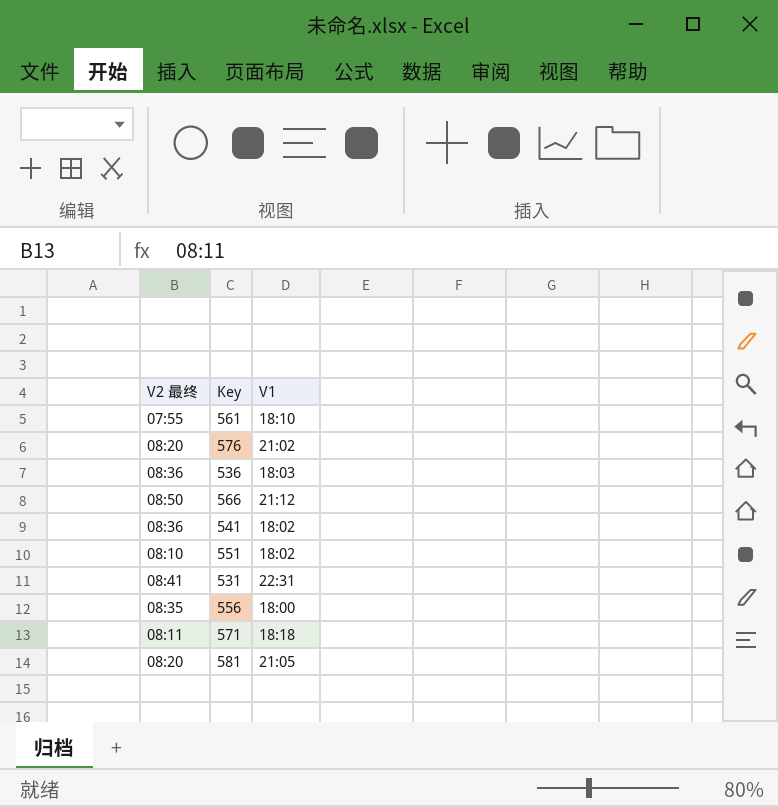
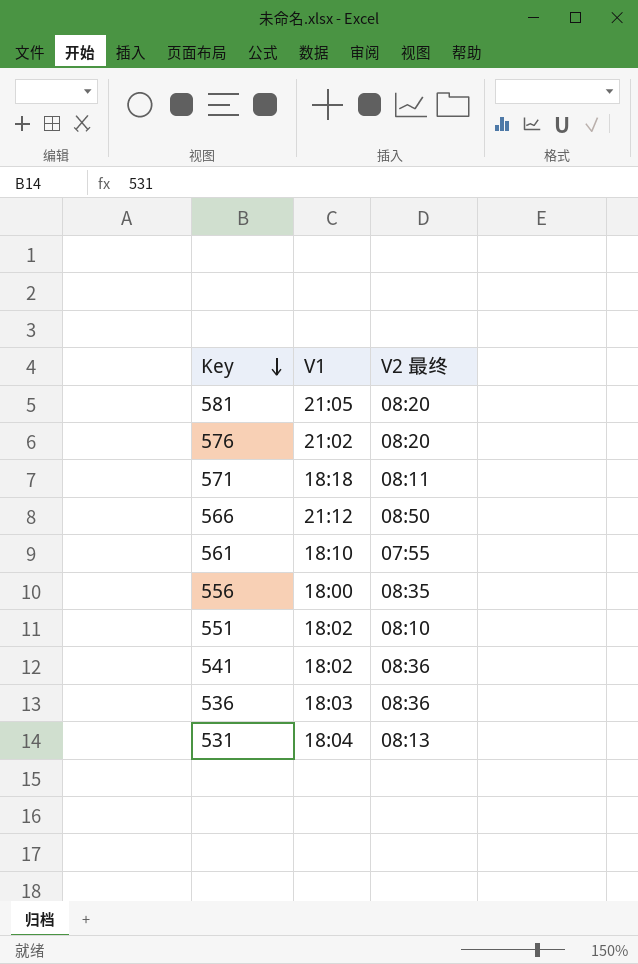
row order: none -> Key descending
column V2 最终 | position: 1 -> 3
531 | V1: 22:31 -> 18:04
531 | V2 最终: 08:41 -> 08:13

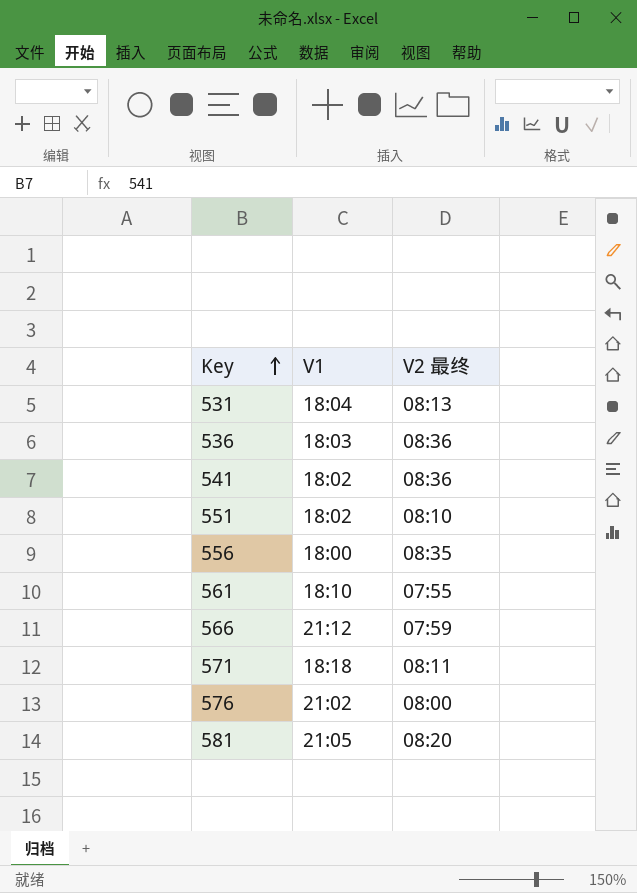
row order: Key descending -> Key ascending
566 | V2 最终: 08:50 -> 07:59
576 | V2 最终: 08:20 -> 08:00

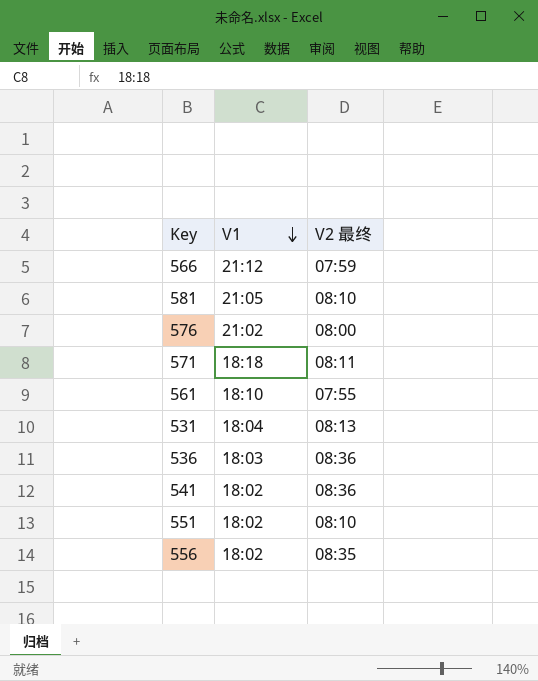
row order: Key ascending -> V1 descending
581 | V2 最终: 08:20 -> 08:10
556 | V1: 18:00 -> 18:02

